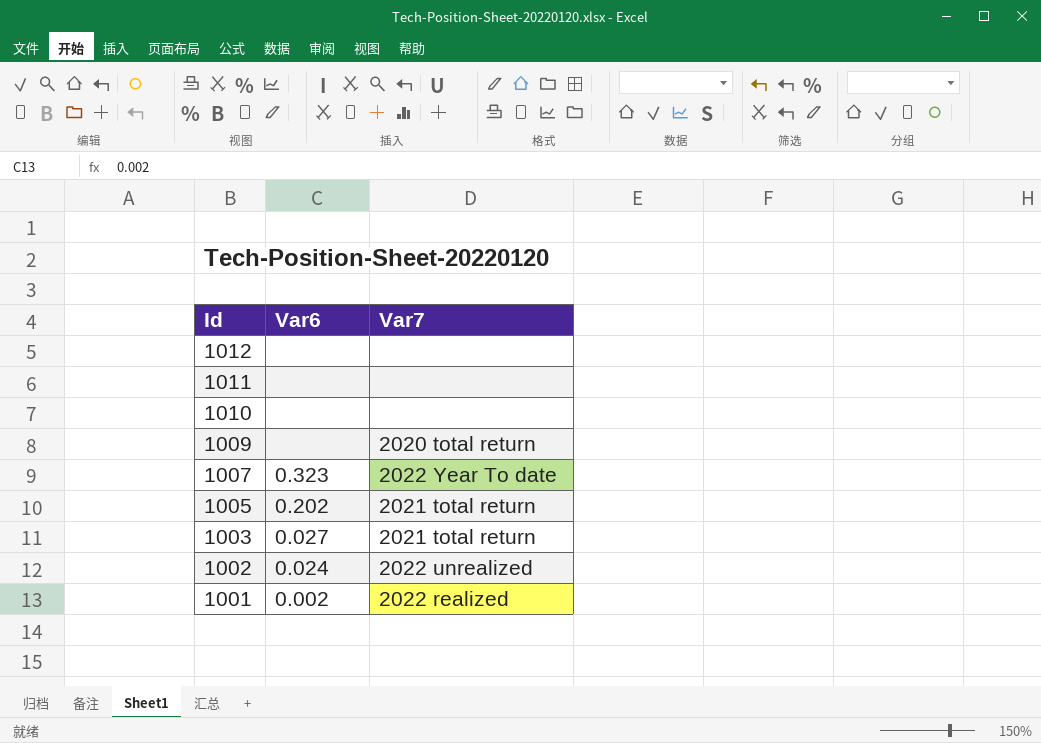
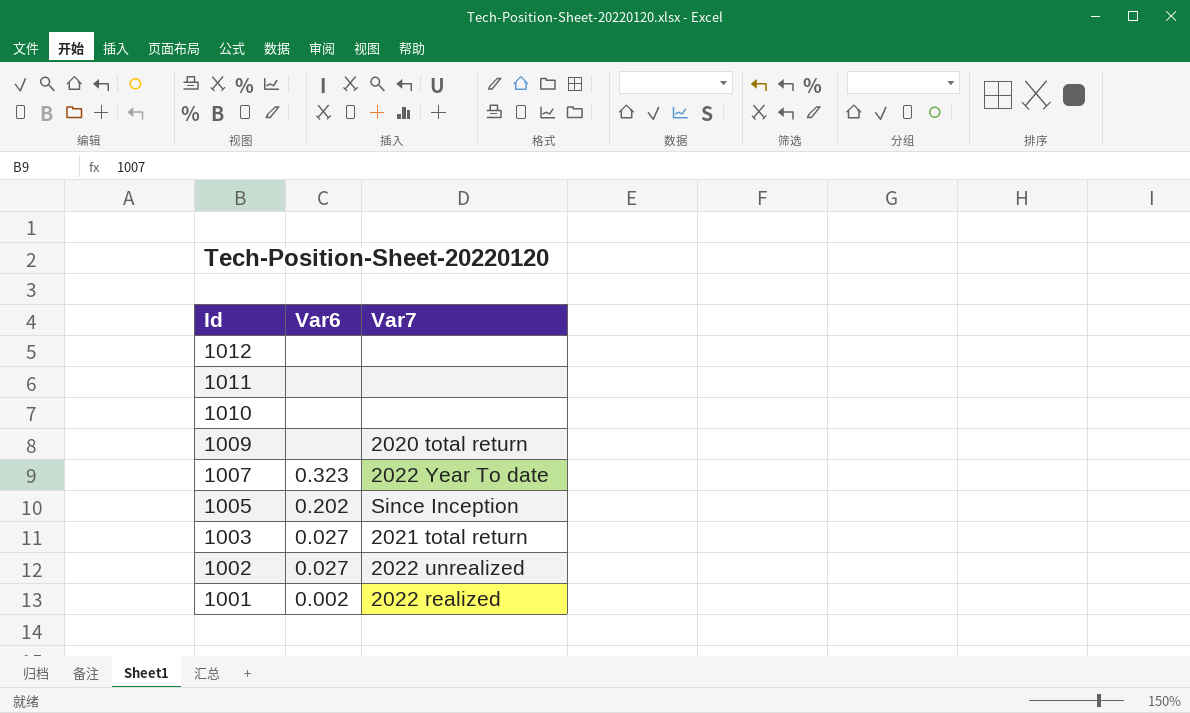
1005 | Var7: 2021 total return -> Since Inception
1002 | Var6: 0.024 -> 0.027

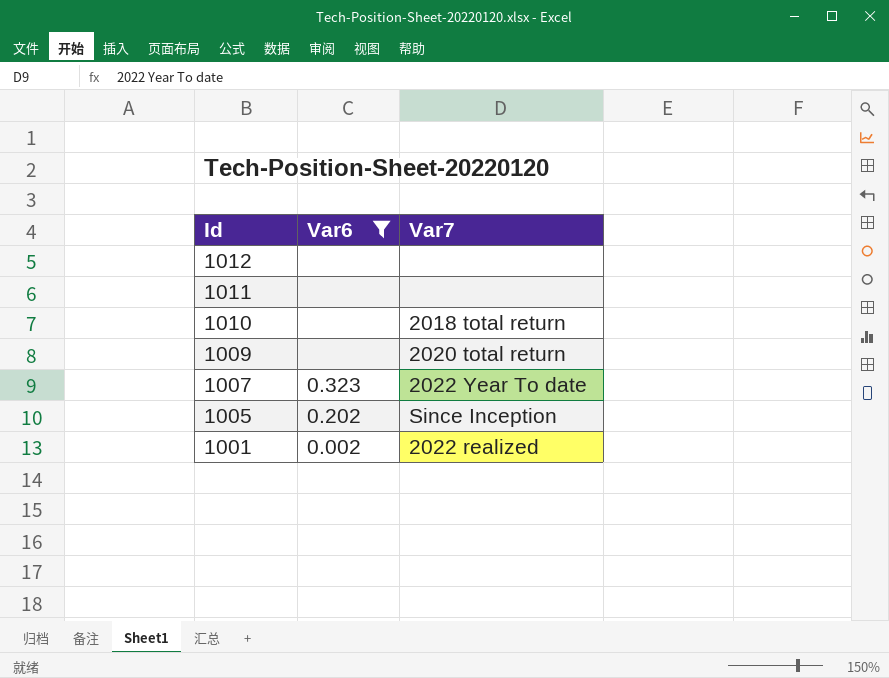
filter: none -> Var6 != 0.027
1010 | Var7: none -> 2018 total return

